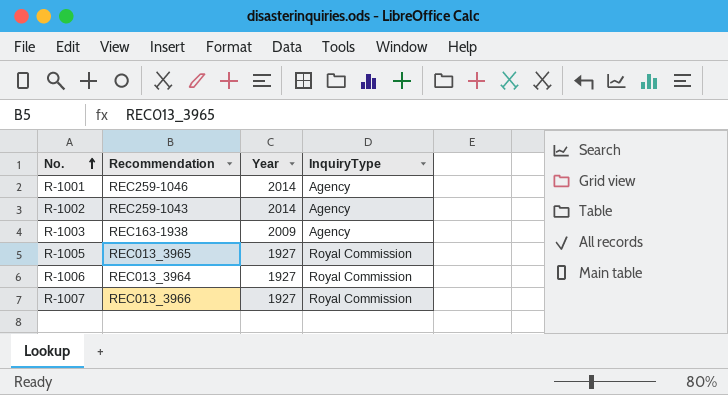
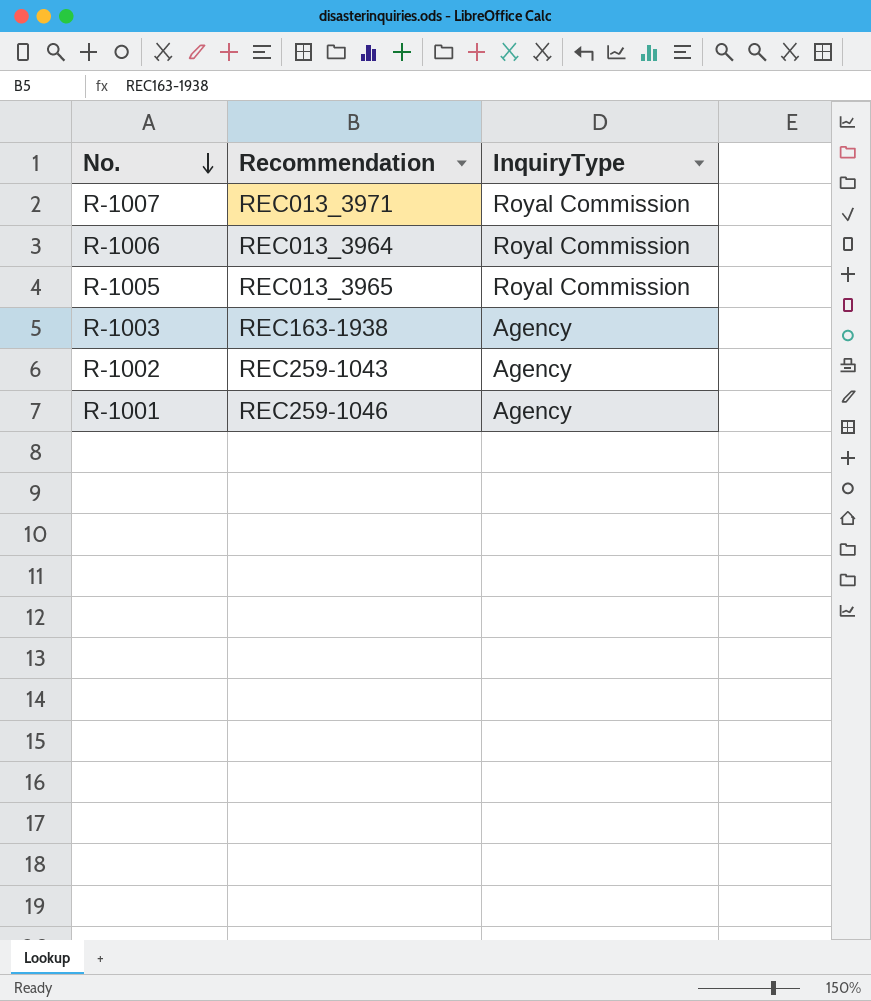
row order: No. ascending -> No. descending
column Year | position: 3 -> none
R-1007 | Recommendation: REC013_3966 -> REC013_3971

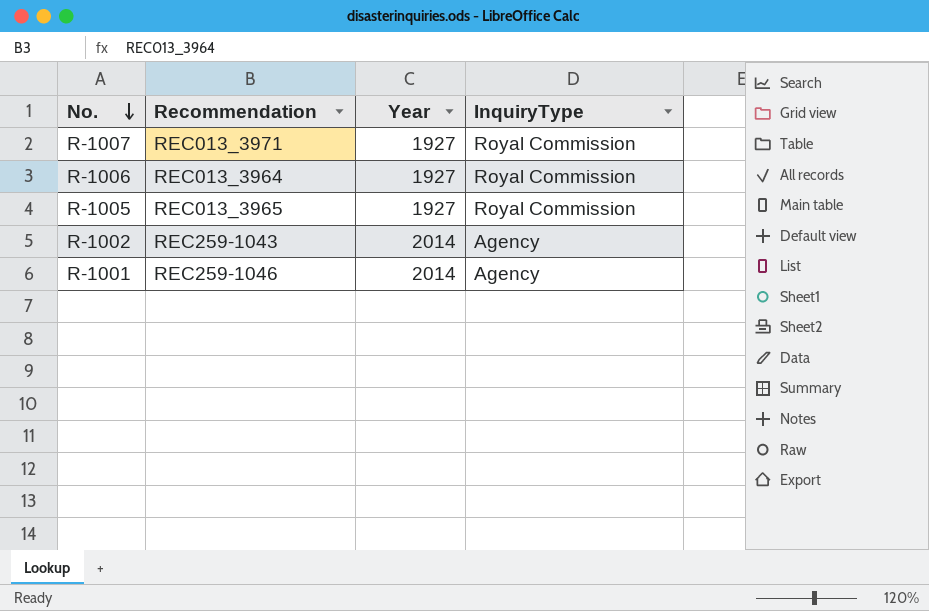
column Year | position: none -> 3
row R-1003: REC163-1938 | Agency -> none

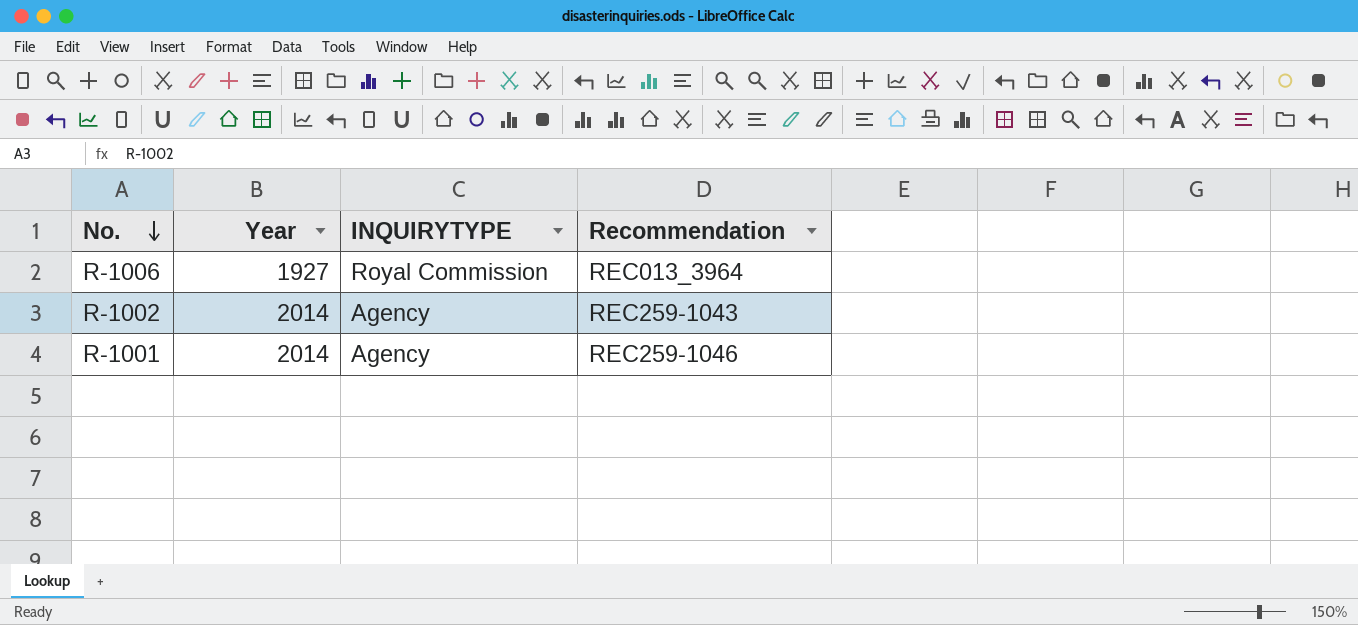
column name: InquiryType -> INQUIRYTYPE
column Recommendation | position: 2 -> 4
row R-1007: REC013_3971 | 1927 | Royal Commission -> none
row R-1005: REC013_3965 | 1927 | Royal Commission -> none

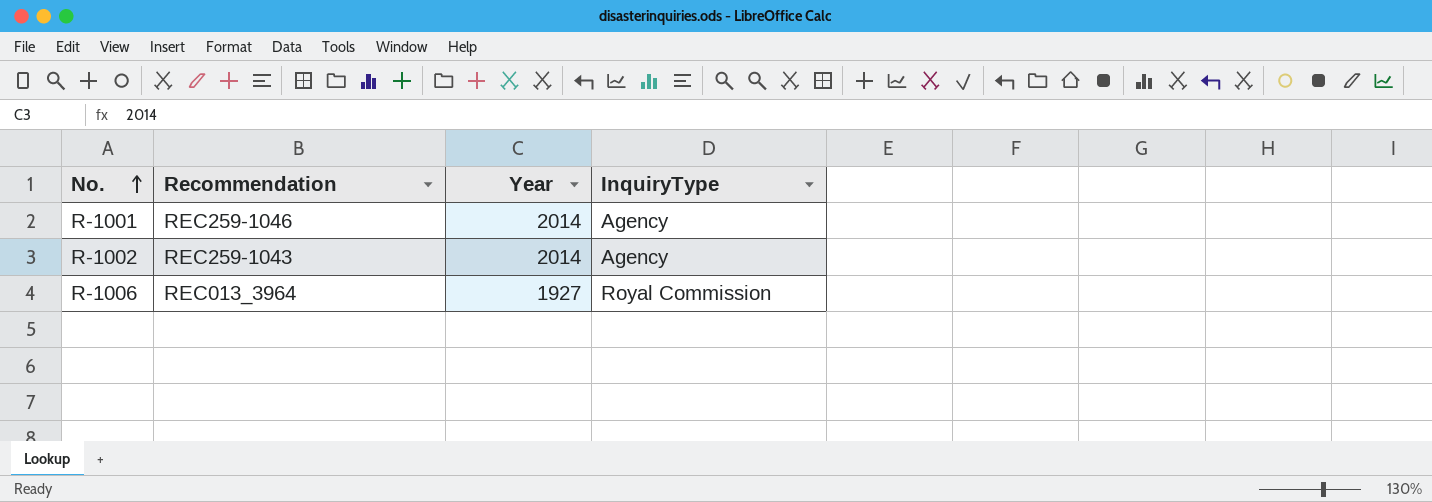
row order: No. descending -> No. ascending
column Recommendation | position: 4 -> 2
column name: INQUIRYTYPE -> InquiryType

